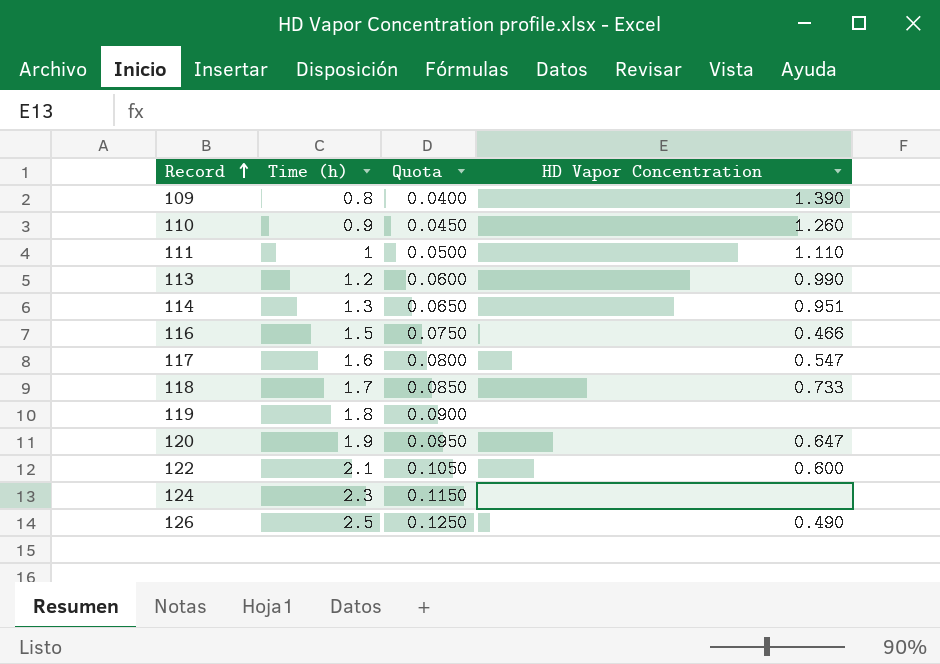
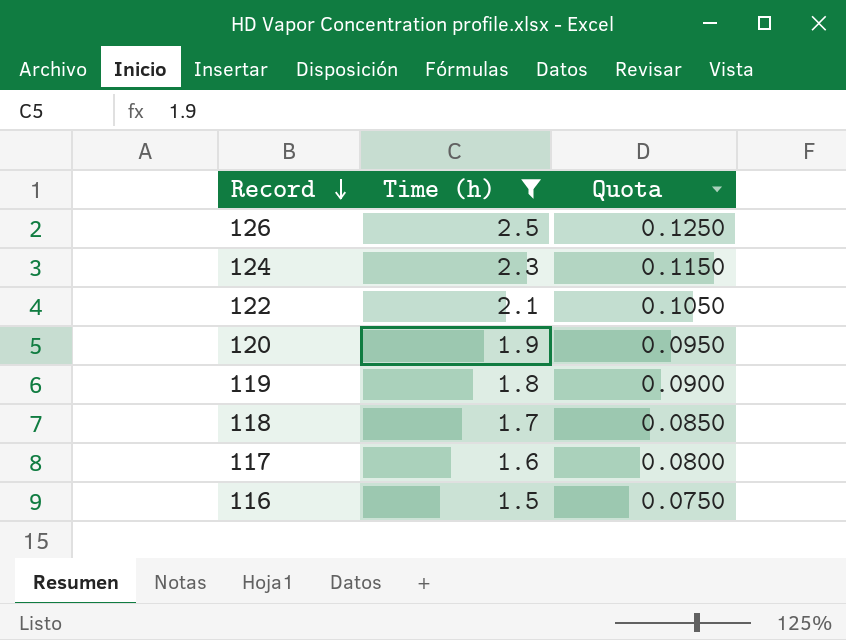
filter: none -> Time (h) >= 1.5
row order: Record ascending -> Record descending
column HD Vapor Concentration | position: 4 -> none

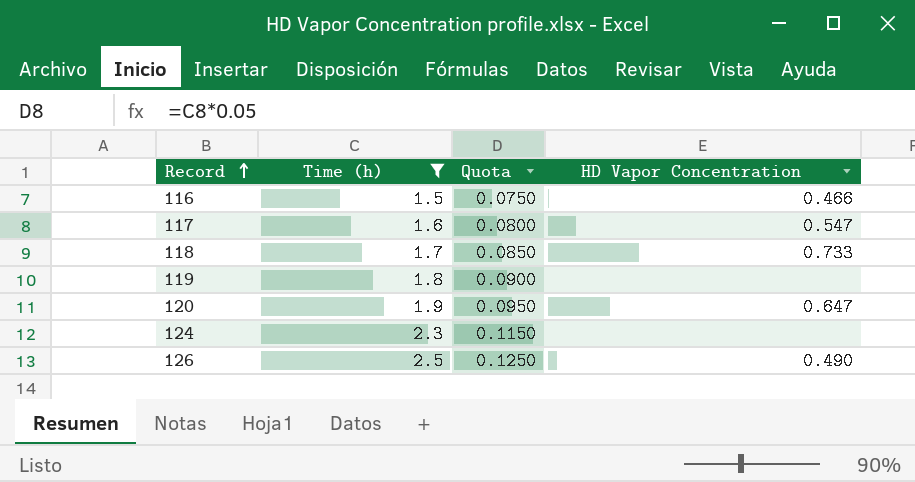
row order: Record descending -> Record ascending
column HD Vapor Concentration | position: none -> 4
row 122: 2.1 | 0.1050 -> none

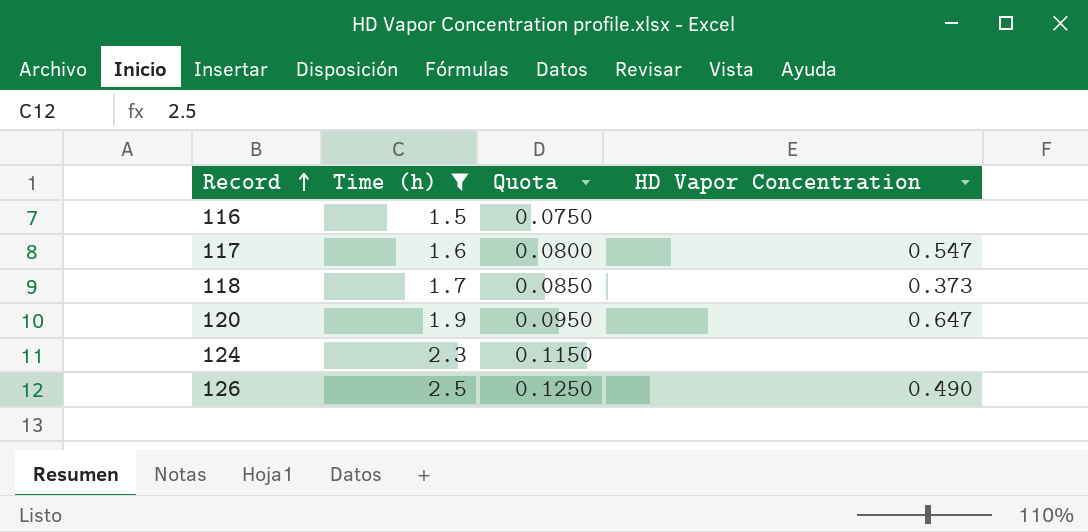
row 119: 1.8 | 0.0900 | none -> none
116 | HD Vapor Concentration: 0.466 -> none
118 | HD Vapor Concentration: 0.733 -> 0.373

